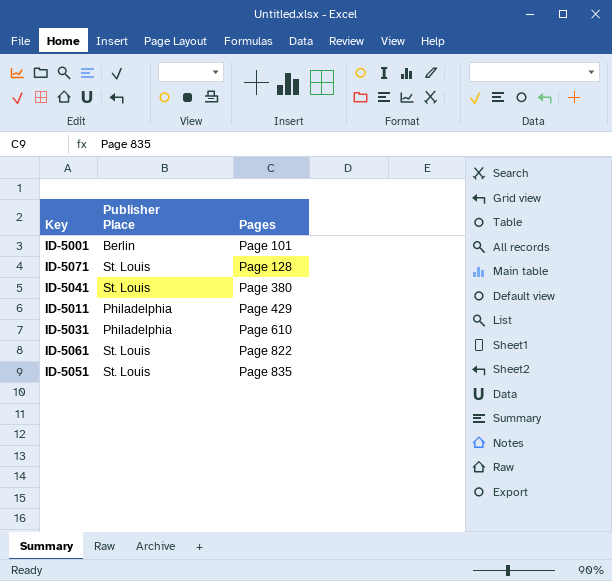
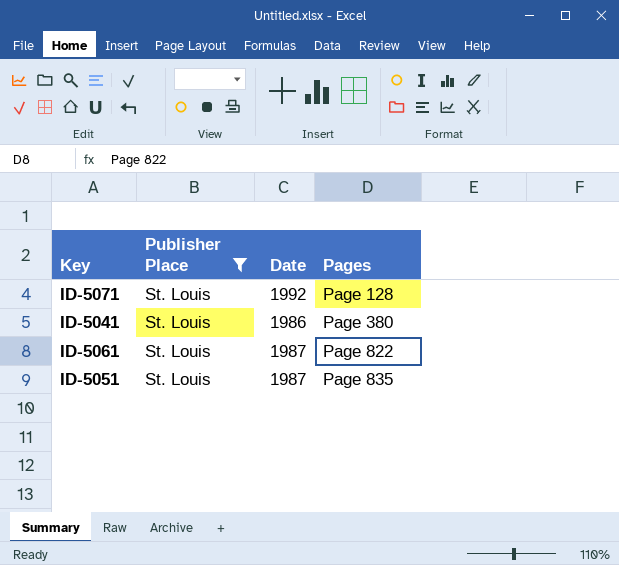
filter: none -> Publisher Place = St. Louis
column Date | position: none -> 3

